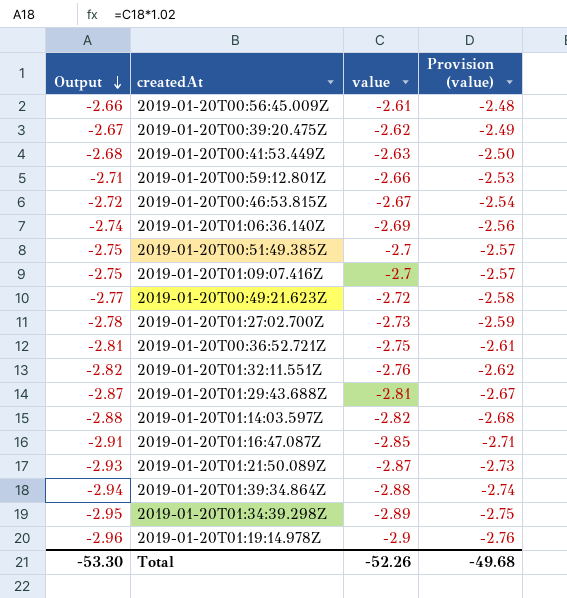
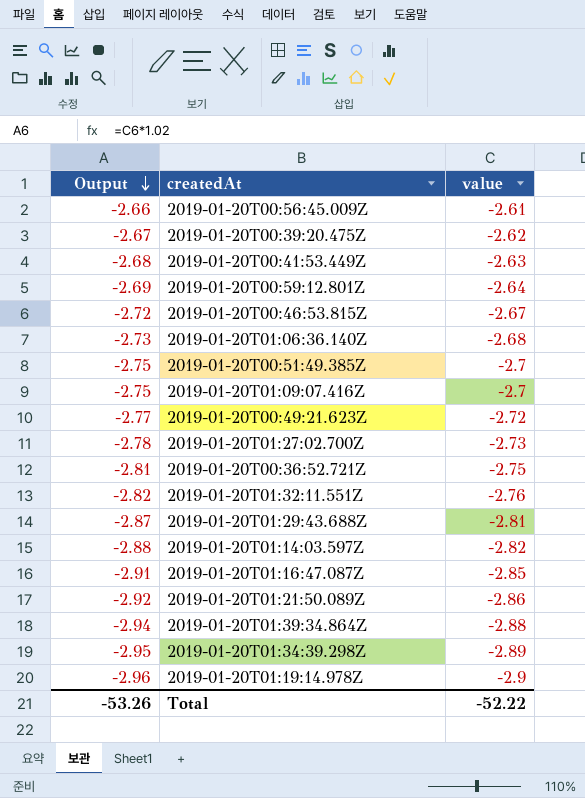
column Provision (value) | formula: [value] * 0.95 -> none
2019-01-20T00:59:12.801Z | Output: -2.71 -> -2.69
2019-01-20T00:59:12.801Z | value: -2.66 -> -2.64
2019-01-20T01:06:36.140Z | Output: -2.74 -> -2.73
2019-01-20T01:06:36.140Z | value: -2.69 -> -2.68
2019-01-20T01:21:50.089Z | Output: -2.93 -> -2.92
2019-01-20T01:21:50.089Z | value: -2.87 -> -2.86
Total | Output: -53.30 -> -53.26
Total | value: -52.26 -> -52.22

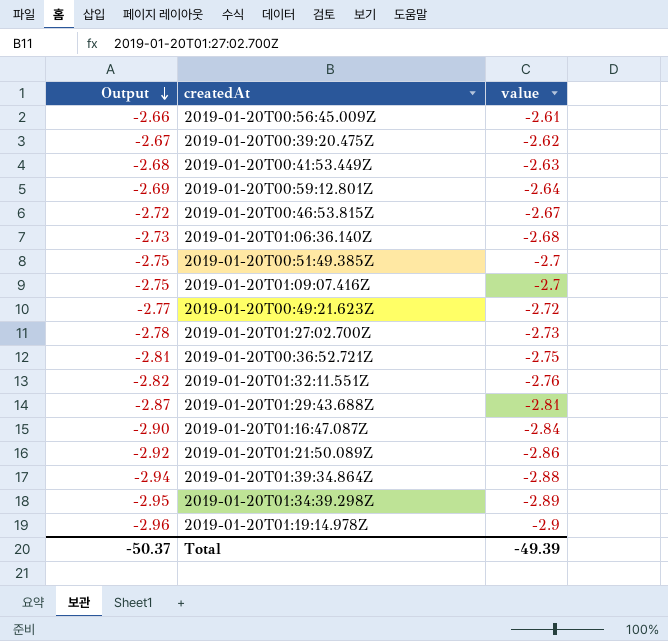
row 2019-01-20T01:14:03.597Z: -2.88 | -2.82 -> none
2019-01-20T01:16:47.087Z | Output: -2.91 -> -2.90
2019-01-20T01:16:47.087Z | value: -2.85 -> -2.84
Total | Output: -53.26 -> -50.37
Total | value: -52.22 -> -49.39

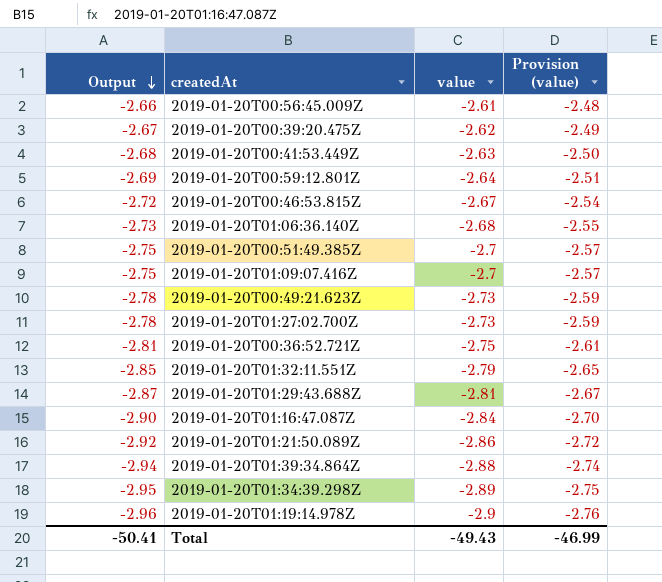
column Provision (value) | formula: none -> [value] * 0.95
2019-01-20T00:49:21.623Z | Output: -2.77 -> -2.78
2019-01-20T00:49:21.623Z | value: -2.72 -> -2.73
2019-01-20T01:32:11.551Z | Output: -2.82 -> -2.85
2019-01-20T01:32:11.551Z | value: -2.76 -> -2.79
Total | Output: -50.37 -> -50.41
Total | value: -49.39 -> -49.43

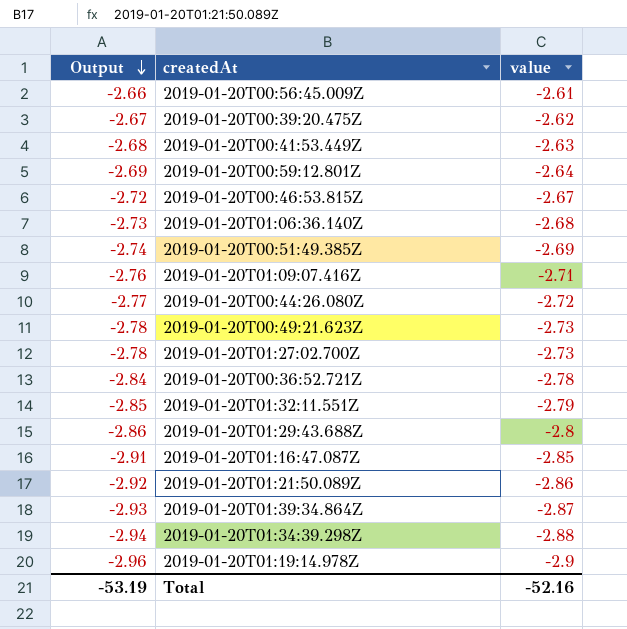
column Provision (value) | formula: [value] * 0.95 -> none
2019-01-20T00:51:49.385Z | Output: -2.75 -> -2.74
2019-01-20T00:51:49.385Z | value: -2.7 -> -2.69
2019-01-20T01:09:07.416Z | Output: -2.75 -> -2.76
2019-01-20T01:09:07.416Z | value: -2.7 -> -2.71
row 2019-01-20T00:44:26.080Z: none -> -2.77 | -2.72
2019-01-20T00:36:52.721Z | Output: -2.81 -> -2.84
2019-01-20T00:36:52.721Z | value: -2.75 -> -2.78
2019-01-20T01:29:43.688Z | Output: -2.87 -> -2.86
2019-01-20T01:29:43.688Z | value: -2.81 -> -2.8
2019-01-20T01:16:47.087Z | Output: -2.90 -> -2.91
2019-01-20T01:16:47.087Z | value: -2.84 -> -2.85
2019-01-20T01:39:34.864Z | Output: -2.94 -> -2.93
2019-01-20T01:39:34.864Z | value: -2.88 -> -2.87
2019-01-20T01:34:39.298Z | Output: -2.95 -> -2.94
2019-01-20T01:34:39.298Z | value: -2.89 -> -2.88
Total | Output: -50.41 -> -53.19
Total | value: -49.43 -> -52.16

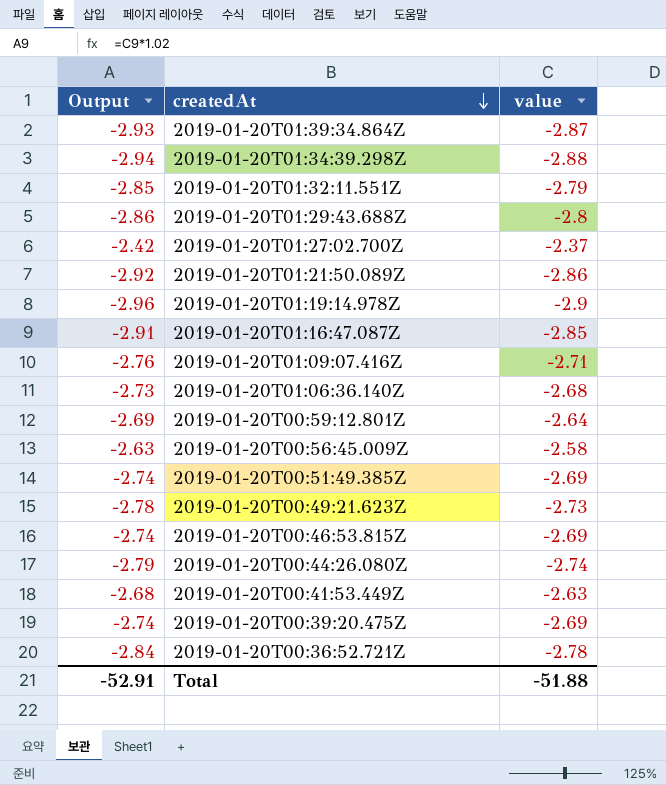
row order: Output descending -> createdAt descending
2019-01-20T01:27:02.700Z | Output: -2.78 -> -2.42
2019-01-20T01:27:02.700Z | value: -2.73 -> -2.37
2019-01-20T00:56:45.009Z | Output: -2.66 -> -2.63
2019-01-20T00:56:45.009Z | value: -2.61 -> -2.58
2019-01-20T00:46:53.815Z | Output: -2.72 -> -2.74
2019-01-20T00:46:53.815Z | value: -2.67 -> -2.69
2019-01-20T00:44:26.080Z | Output: -2.77 -> -2.79
2019-01-20T00:44:26.080Z | value: -2.72 -> -2.74
2019-01-20T00:39:20.475Z | Output: -2.67 -> -2.74
2019-01-20T00:39:20.475Z | value: -2.62 -> -2.69
Total | Output: -53.19 -> -52.91
Total | value: -52.16 -> -51.88

